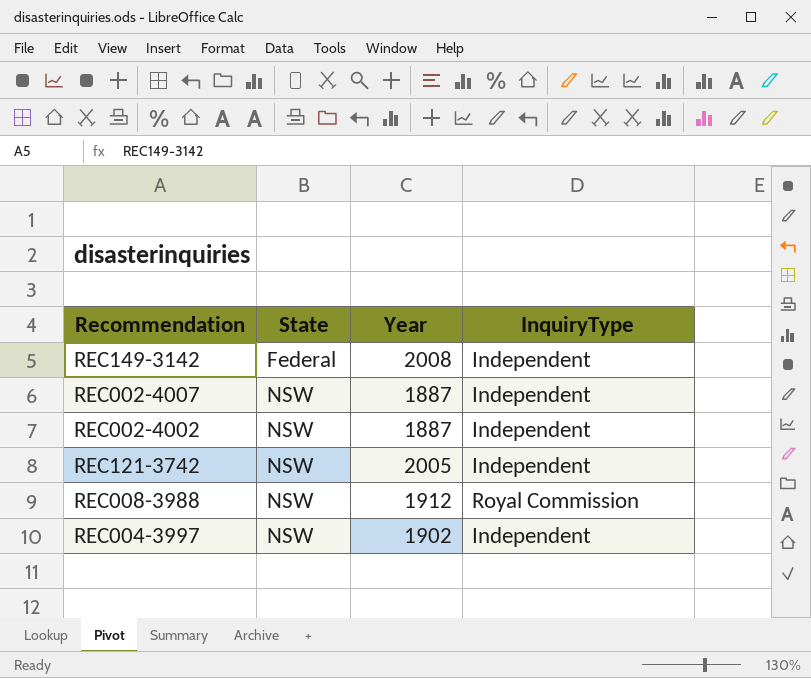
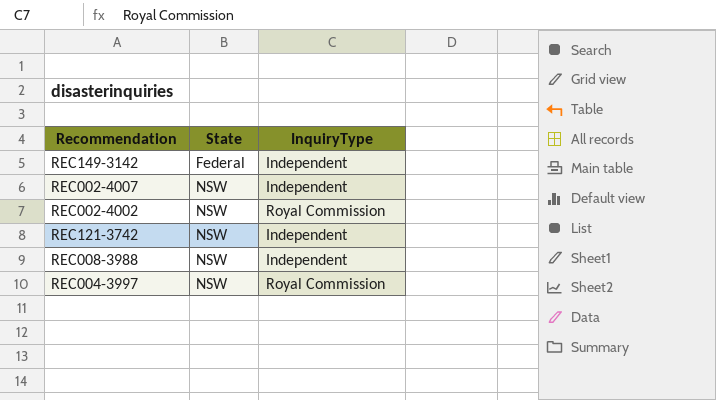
column Year | position: 3 -> none
REC002-4002 | InquiryType: Independent -> Royal Commission
REC008-3988 | InquiryType: Royal Commission -> Independent
REC004-3997 | InquiryType: Independent -> Royal Commission

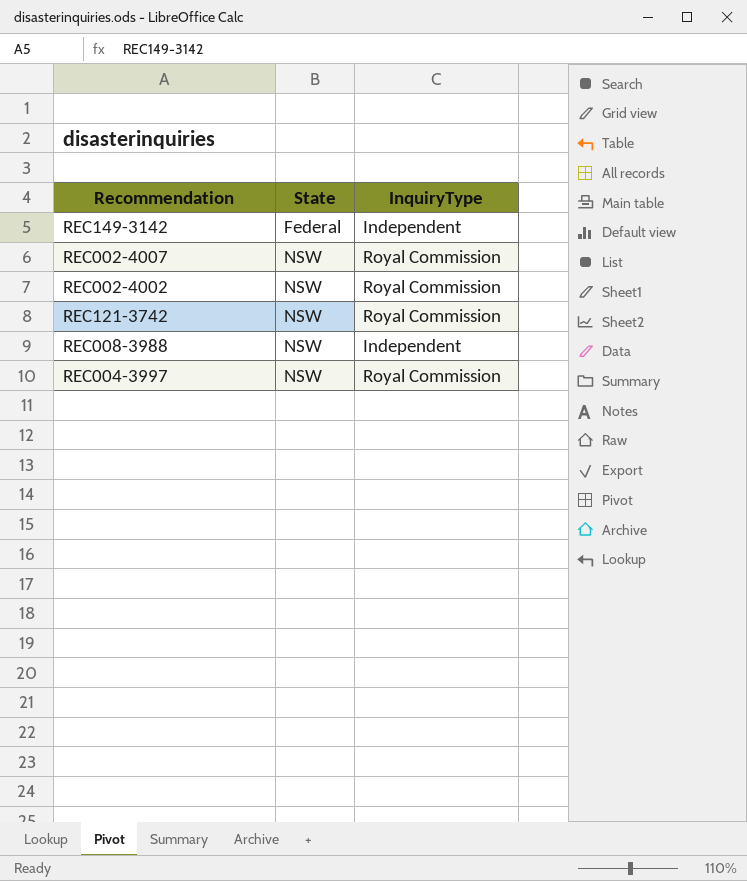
REC002-4007 | InquiryType: Independent -> Royal Commission
REC121-3742 | InquiryType: Independent -> Royal Commission

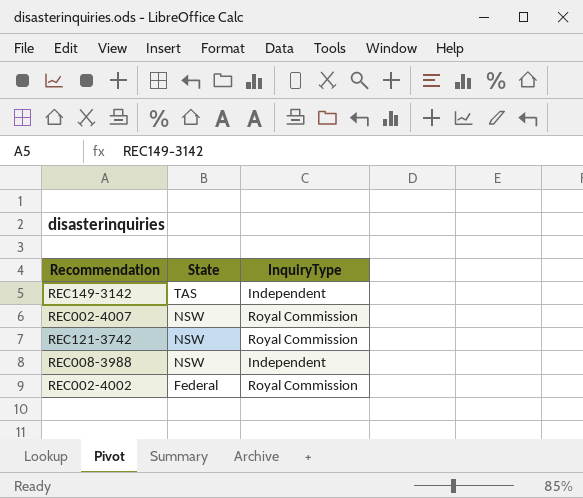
row order: State ascending -> State descending
row REC004-3997: NSW | Royal Commission -> none
REC149-3142 | State: Federal -> TAS
REC002-4002 | State: NSW -> Federal

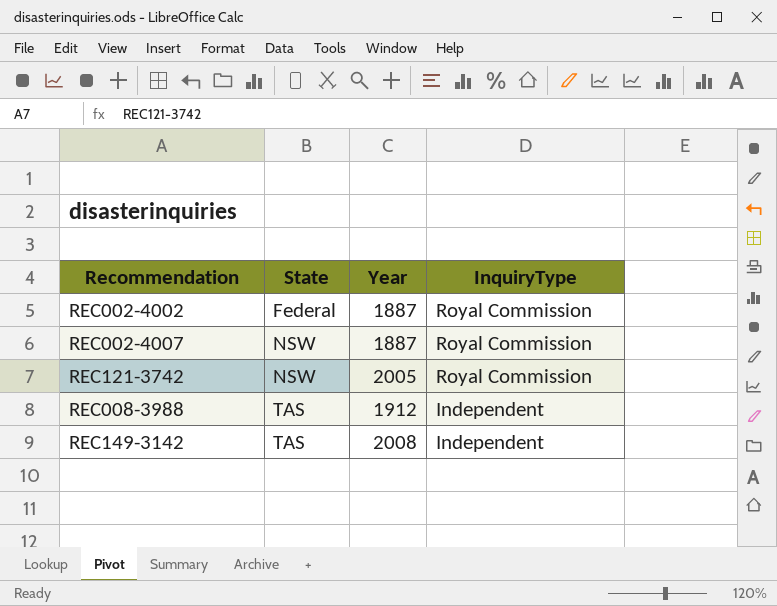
row order: State descending -> State ascending
column Year | position: none -> 3
REC008-3988 | State: NSW -> TAS

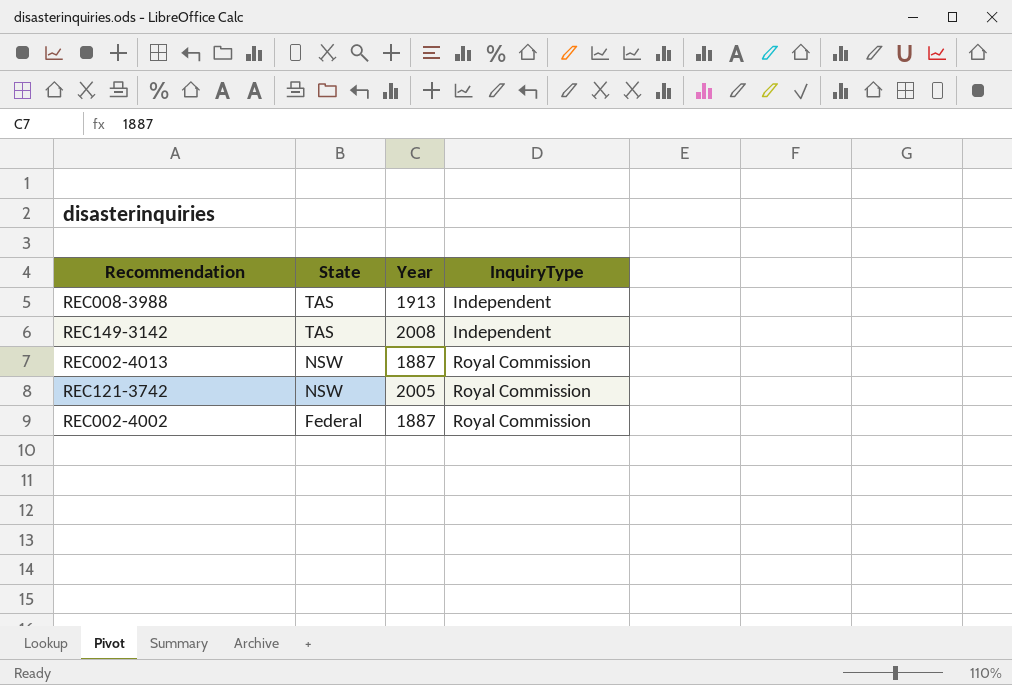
row order: State ascending -> State descending
row REC002-4007: NSW | 1887 | Royal Commission -> none
REC008-3988 | Year: 1912 -> 1913
row REC002-4013: none -> NSW | 1887 | Royal Commission

